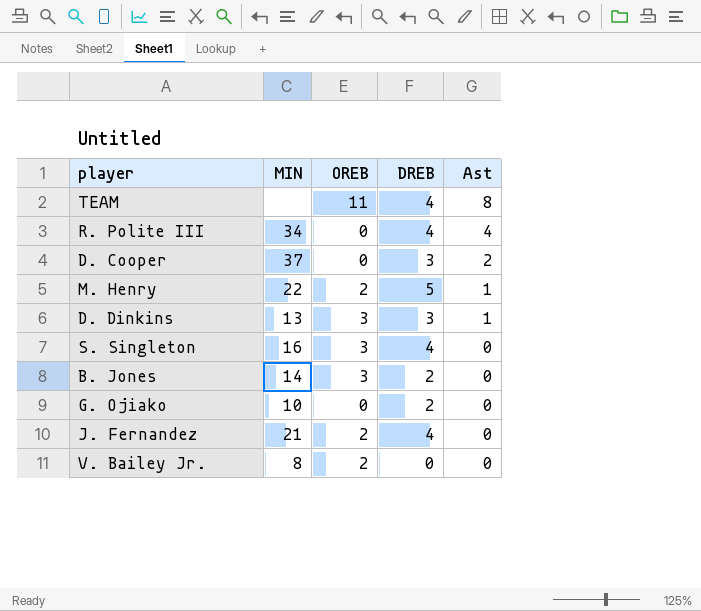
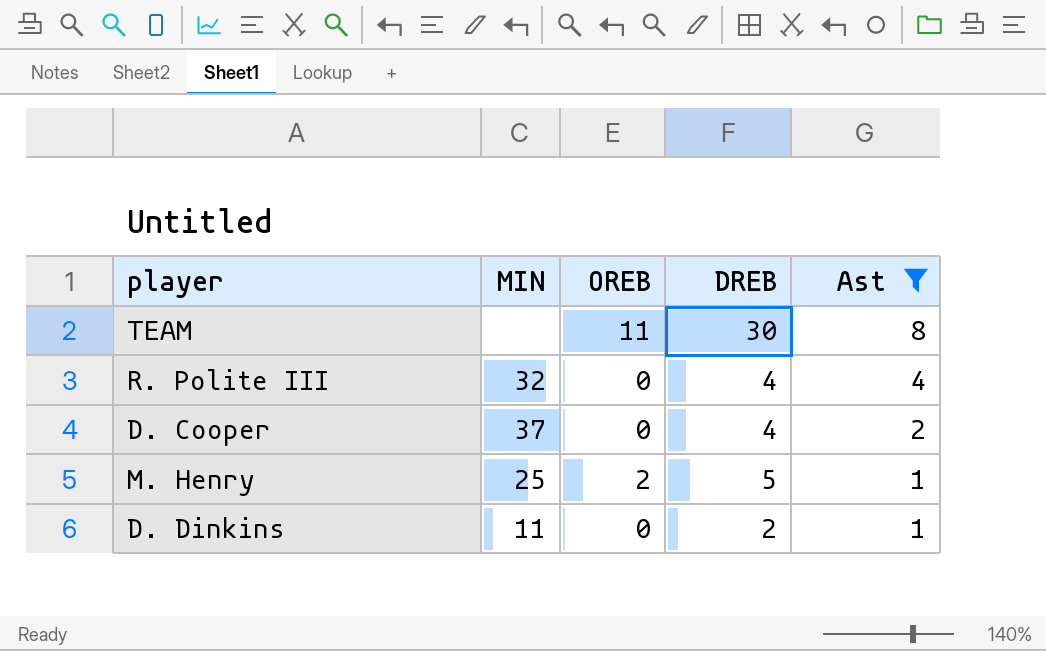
filter: none -> Ast != 0
TEAM | DREB: 4 -> 30
R. Polite III | MIN: 34 -> 32
D. Cooper | DREB: 3 -> 4
M. Henry | MIN: 22 -> 25
D. Dinkins | MIN: 13 -> 11
D. Dinkins | OREB: 3 -> 0
D. Dinkins | DREB: 3 -> 2

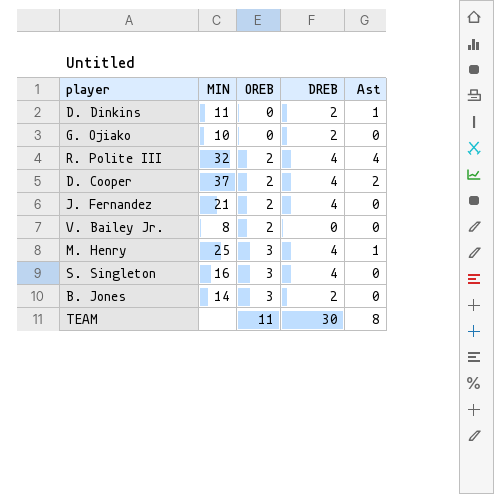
filter: Ast != 0 -> none
row order: Ast descending -> OREB ascending
R. Polite III | OREB: 0 -> 2
D. Cooper | OREB: 0 -> 2
M. Henry | OREB: 2 -> 3
M. Henry | DREB: 5 -> 4

